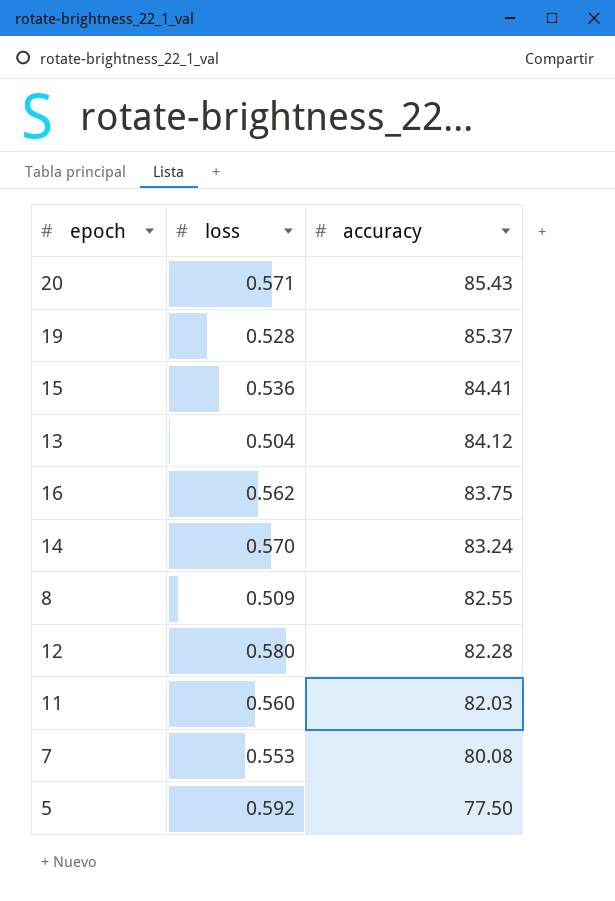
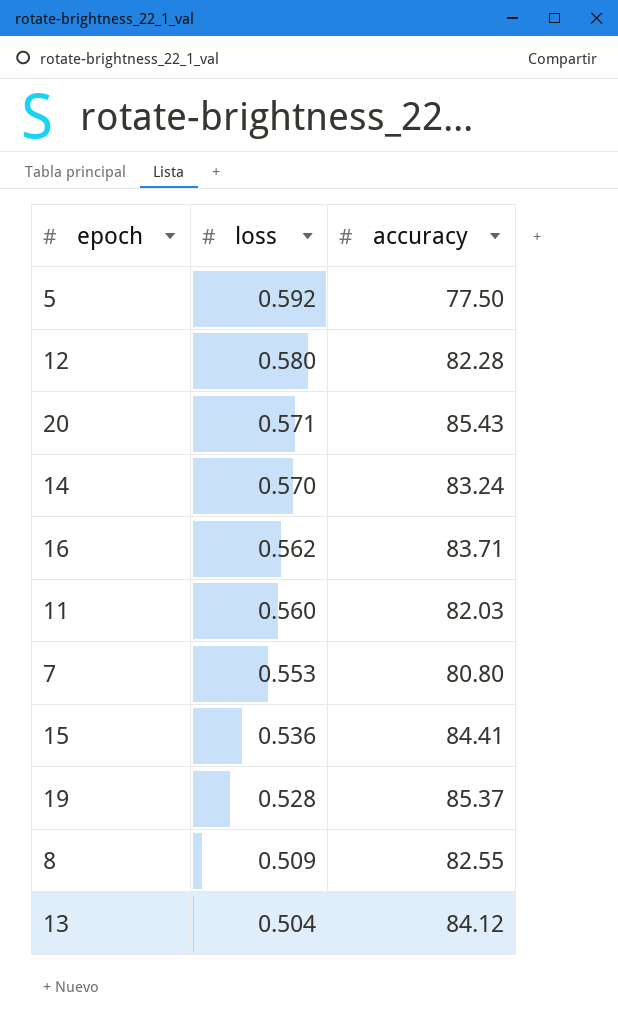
row order: accuracy descending -> loss descending
16 | accuracy: 83.75 -> 83.71
7 | accuracy: 80.08 -> 80.80

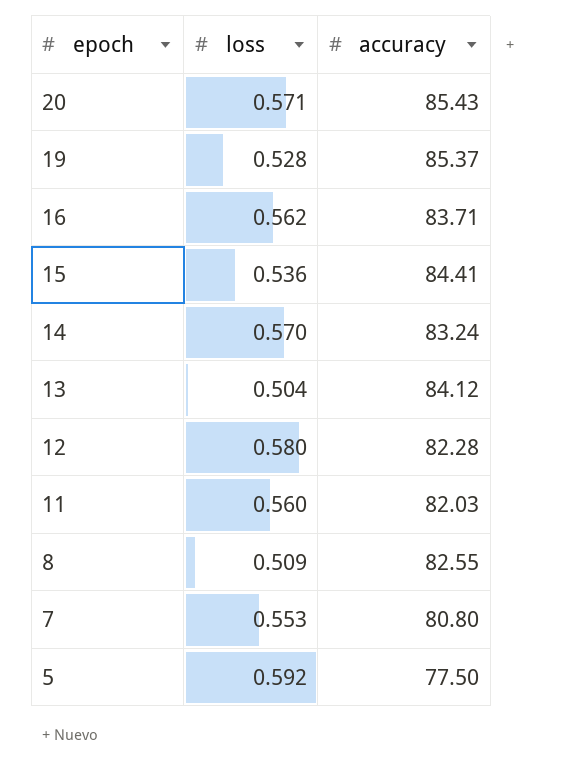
row order: loss descending -> epoch descending

